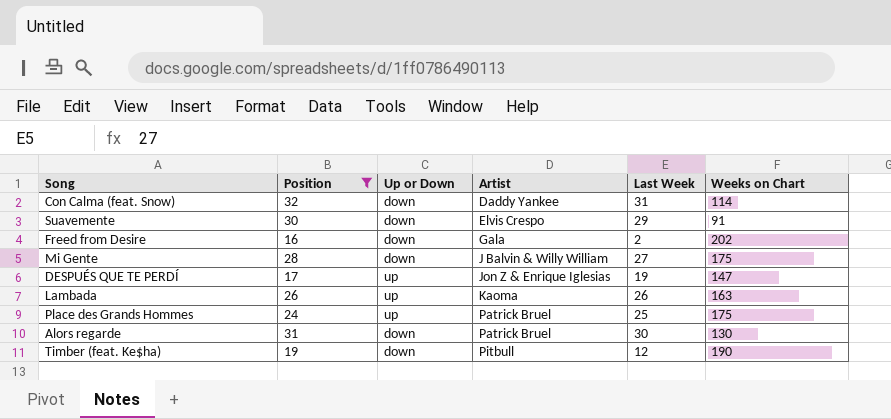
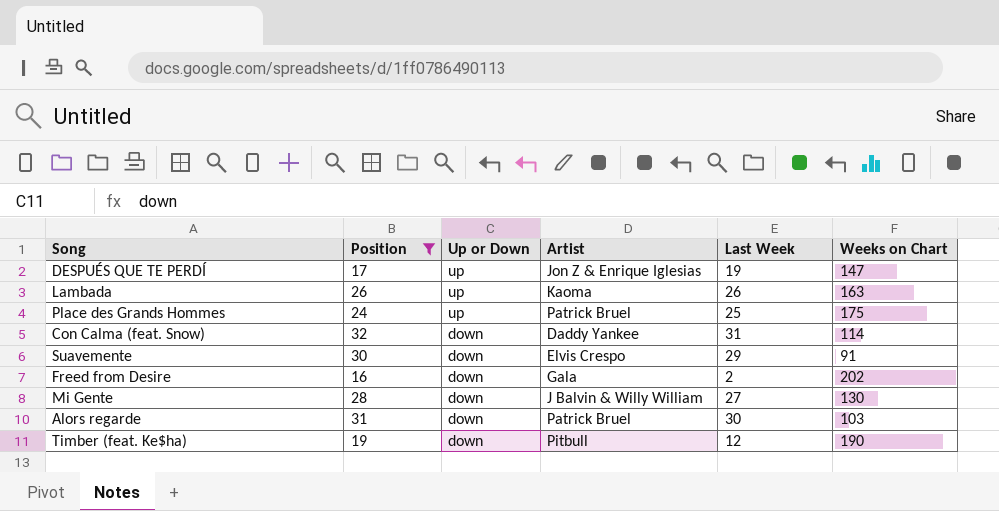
row order: Artist ascending -> Up or Down descending
Mi Gente | Weeks on Chart: 175 -> 130
Alors regarde | Weeks on Chart: 130 -> 103

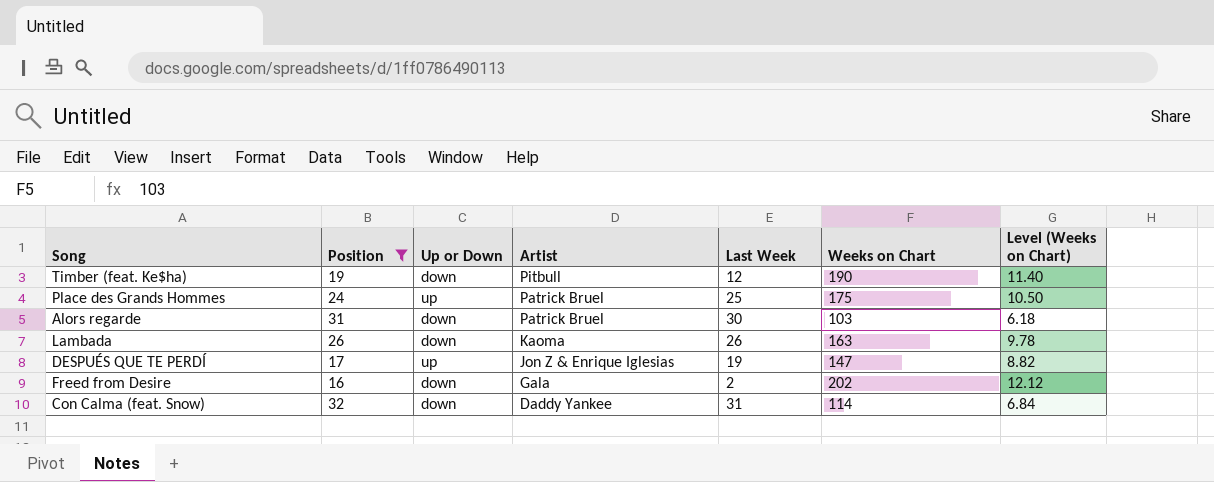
row order: Up or Down descending -> Artist descending
column Level (Weeks on Chart) | formula: none -> [Weeks on Chart] * 0.06
row Suavemente: 30 | down | Elvis Crespo | 29 | 91 -> none
row Mi Gente: 28 | down | J Balvin & Willy William | 27 | 130 -> none
Lambada | Up or Down: up -> down

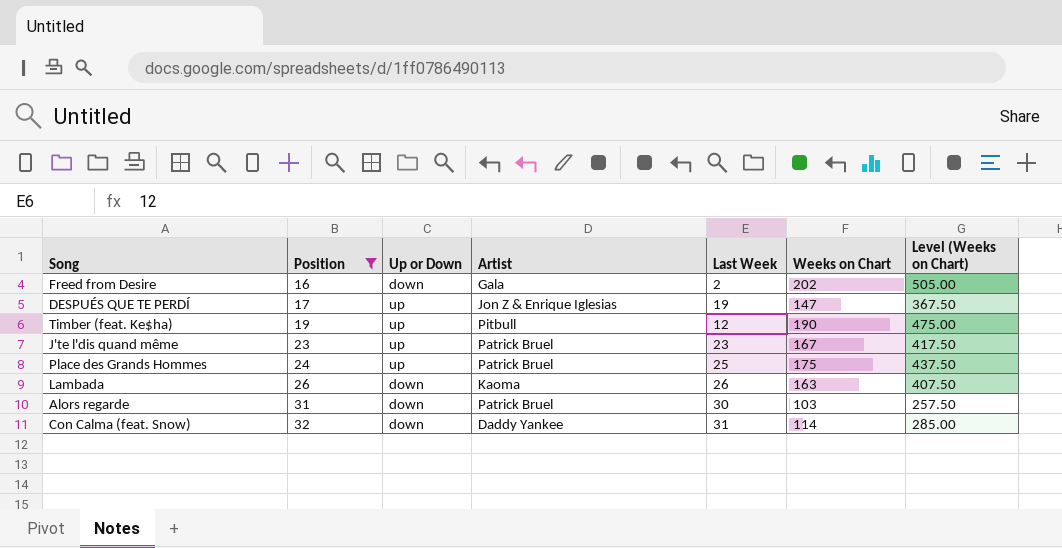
row order: Artist descending -> Position ascending
column Level (Weeks on Chart) | formula: [Weeks on Chart] * 0.06 -> [Weeks on Chart] * 2.5
Timber (feat. Ke$ha) | Up or Down: down -> up
row J'te l'dis quand même: none -> 23 | up | Patrick Bruel | 23 | 167 | 417.50

